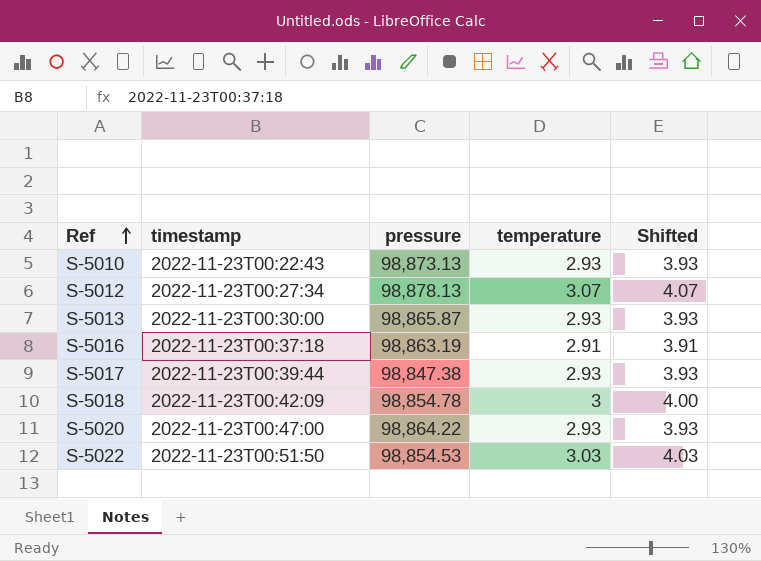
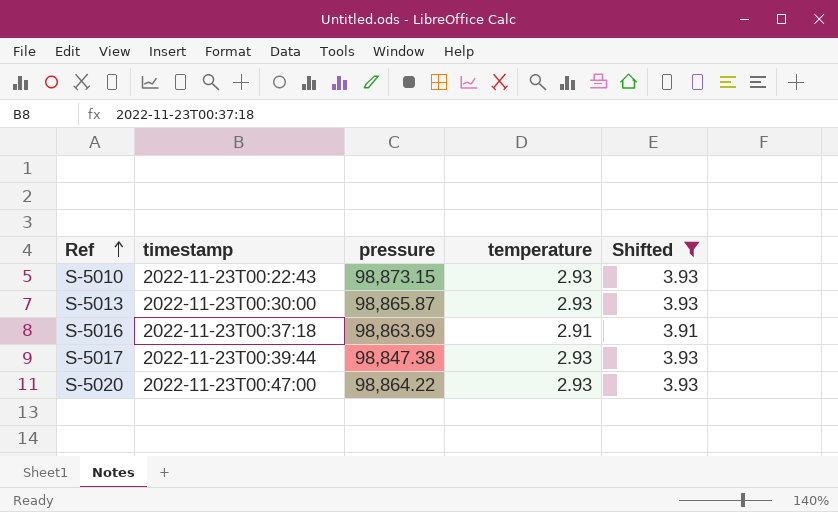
filter: none -> Shifted <= 3.93
S-5010 | pressure: 98,873.13 -> 98,873.15
S-5016 | pressure: 98,863.19 -> 98,863.69

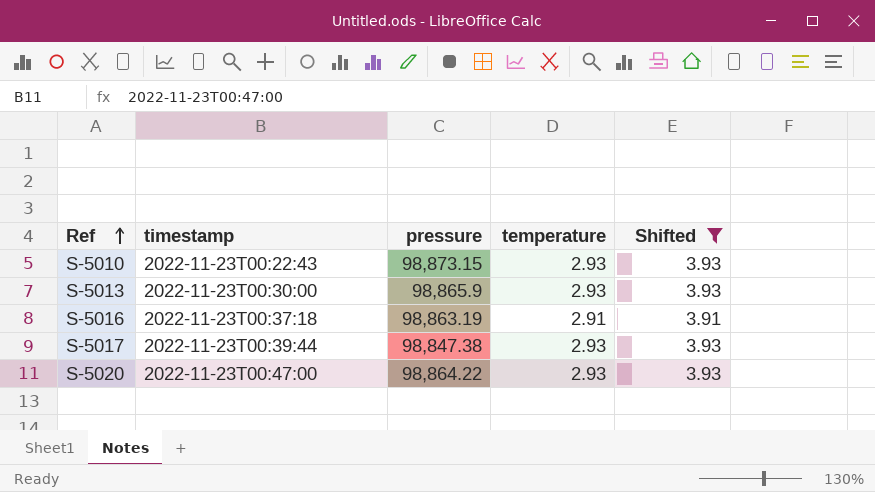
S-5013 | pressure: 98,865.87 -> 98,865.9
S-5016 | pressure: 98,863.69 -> 98,863.19

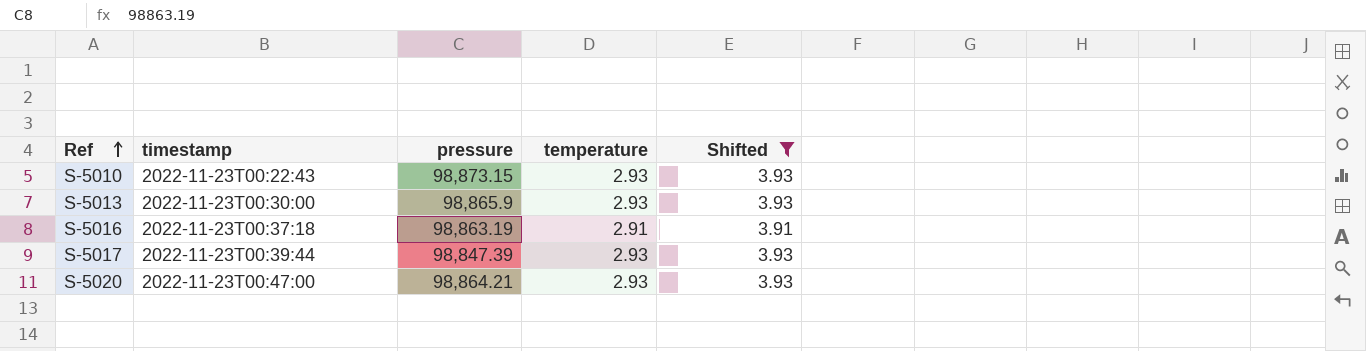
S-5017 | pressure: 98,847.38 -> 98,847.39
S-5020 | pressure: 98,864.22 -> 98,864.21

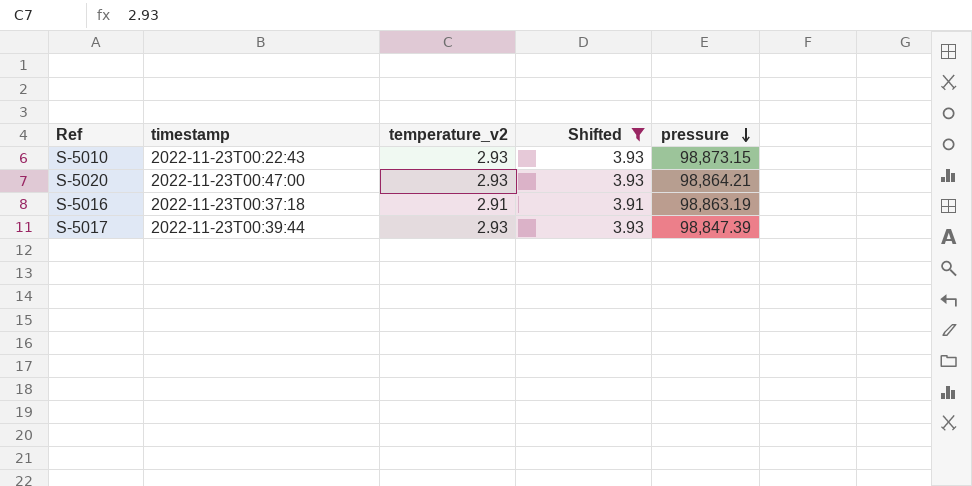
row order: Ref ascending -> pressure descending
column name: temperature -> temperature_v2
column pressure | position: 3 -> 5
row S-5013: 2022-11-23T00:30:00 | 98,865.9 | 2.93 | 3.93 -> none

